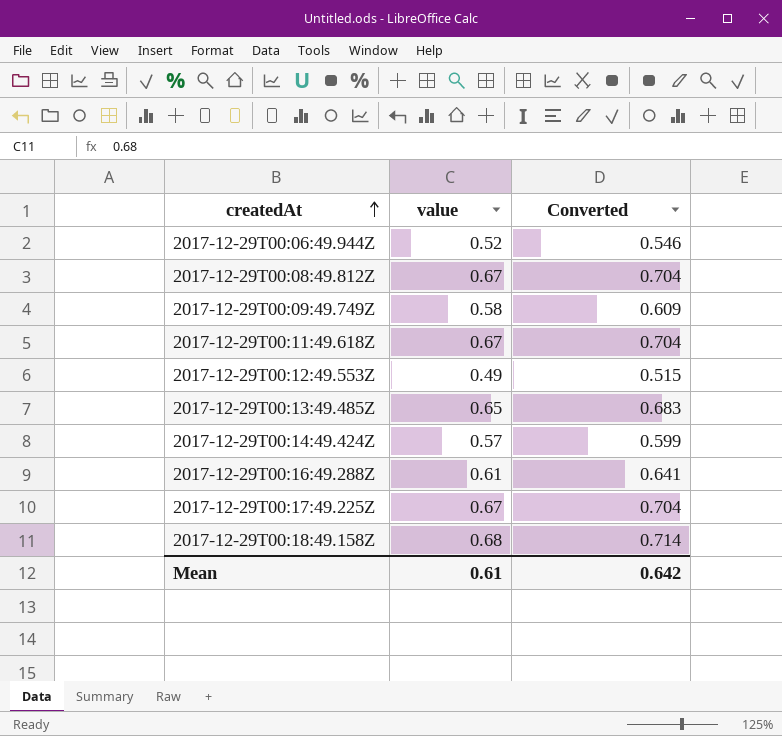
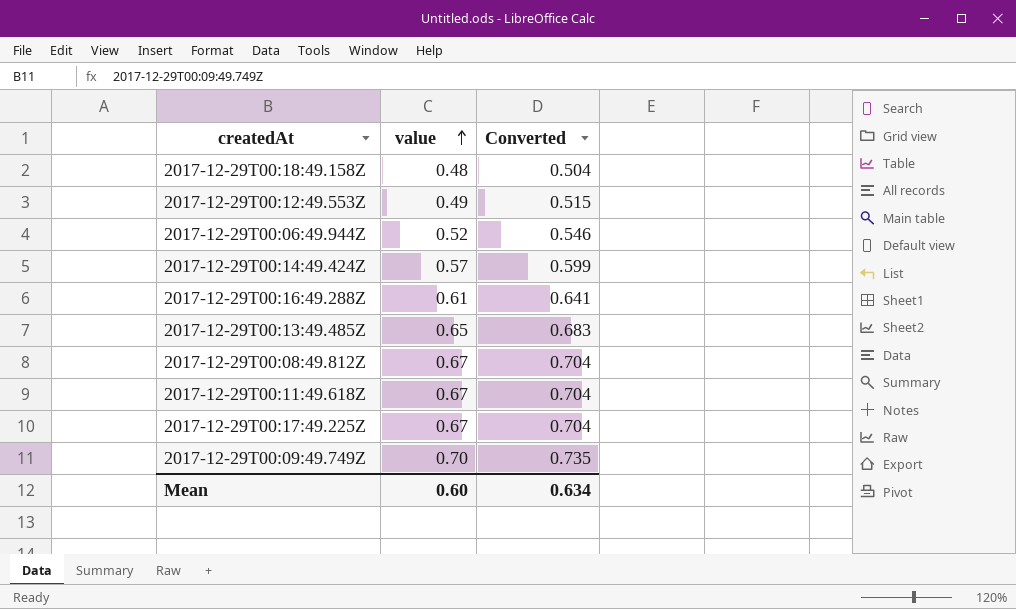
row order: createdAt ascending -> value ascending
2017-12-29T00:18:49.158Z | value: 0.68 -> 0.48
2017-12-29T00:18:49.158Z | Converted: 0.714 -> 0.504
2017-12-29T00:09:49.749Z | value: 0.58 -> 0.70
2017-12-29T00:09:49.749Z | Converted: 0.609 -> 0.735
Mean | value: 0.61 -> 0.60
Mean | Converted: 0.642 -> 0.634

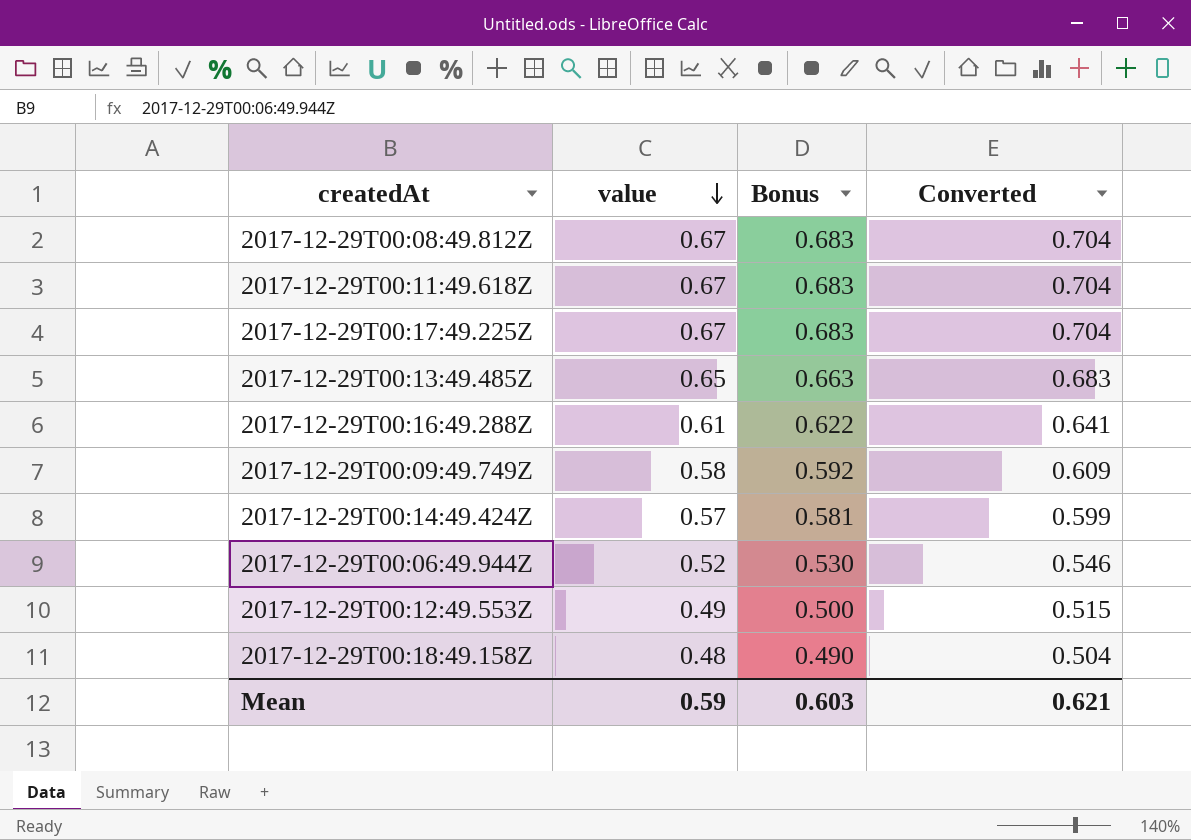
row order: value ascending -> value descending
column Bonus | formula: none -> [value] * 1.02
2017-12-29T00:09:49.749Z | value: 0.70 -> 0.58
2017-12-29T00:09:49.749Z | Converted: 0.735 -> 0.609
Mean | value: 0.60 -> 0.59
Mean | Converted: 0.634 -> 0.621

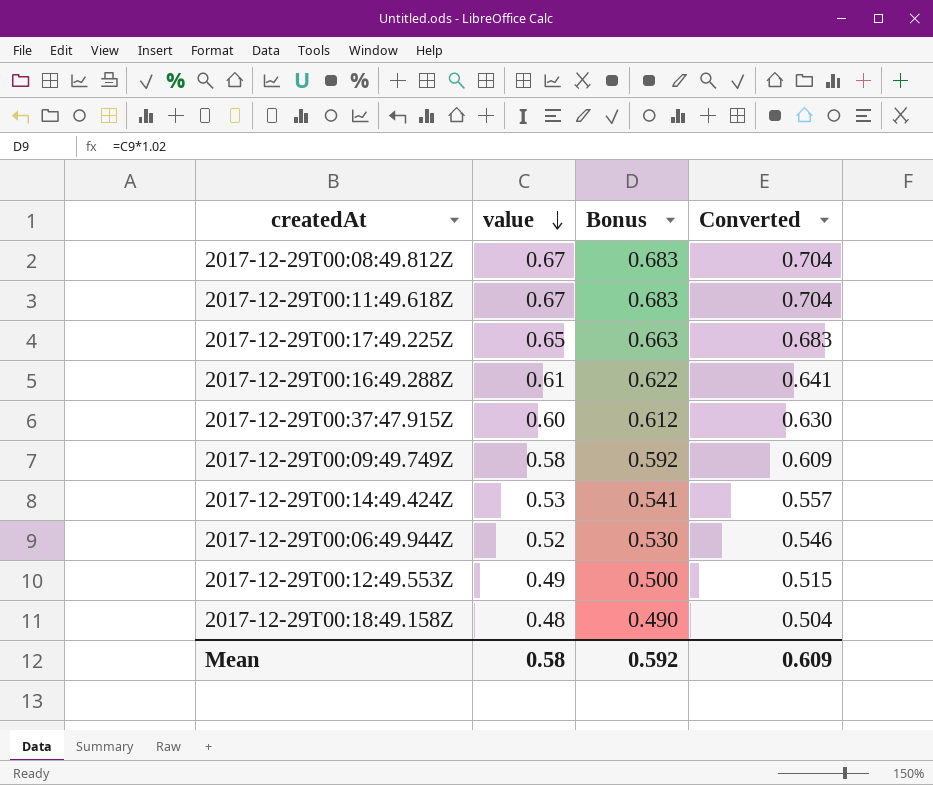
row 2017-12-29T00:13:49.485Z: 0.65 | 0.663 | 0.683 -> none
2017-12-29T00:17:49.225Z | value: 0.67 -> 0.65
2017-12-29T00:17:49.225Z | Bonus: 0.683 -> 0.663
2017-12-29T00:17:49.225Z | Converted: 0.704 -> 0.683
row 2017-12-29T00:37:47.915Z: none -> 0.60 | 0.612 | 0.630
2017-12-29T00:14:49.424Z | value: 0.57 -> 0.53
2017-12-29T00:14:49.424Z | Bonus: 0.581 -> 0.541
2017-12-29T00:14:49.424Z | Converted: 0.599 -> 0.557
Mean | value: 0.59 -> 0.58
Mean | Bonus: 0.603 -> 0.592
Mean | Converted: 0.621 -> 0.609

